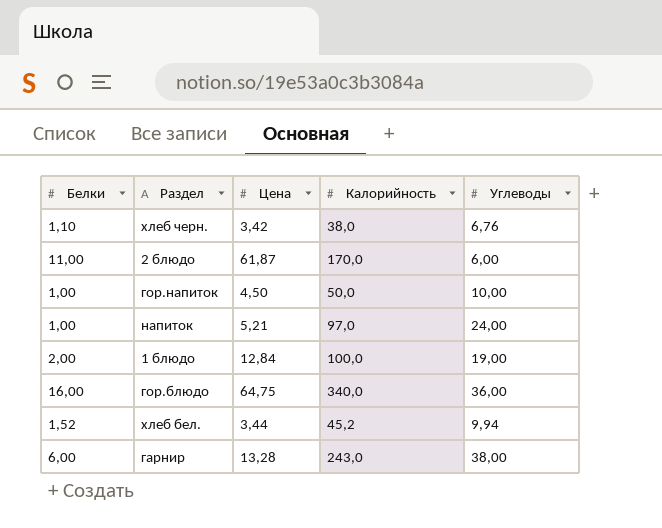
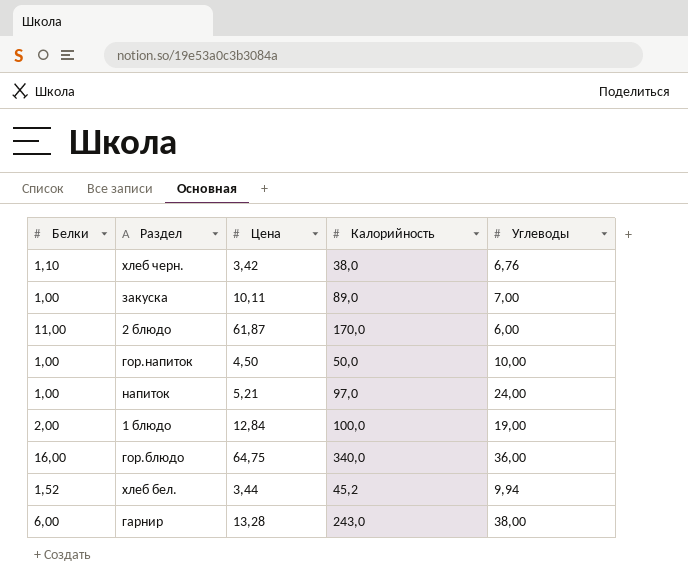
row закуска: none -> 1,00 | 10,11 | 89,0 | 7,00

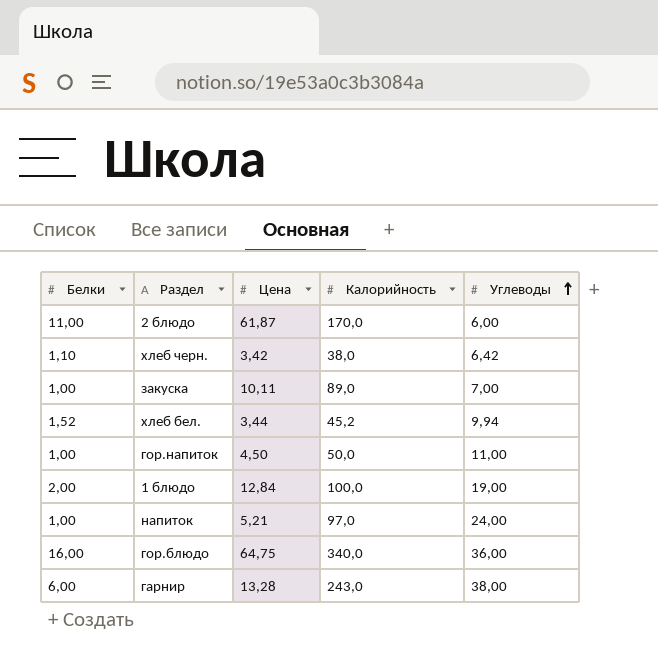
row order: none -> Углеводы ascending
хлеб черн. | Углеводы: 6,76 -> 6,42
гор.напиток | Углеводы: 10,00 -> 11,00

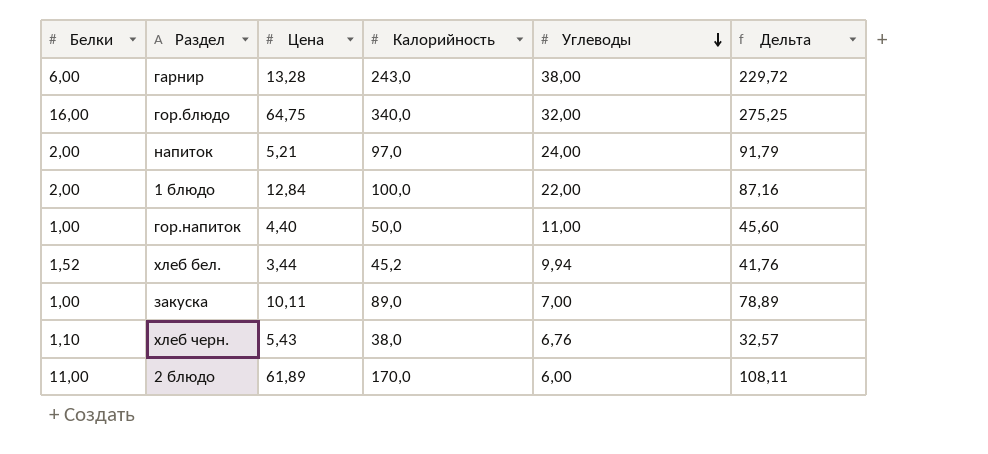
row order: Углеводы ascending -> Углеводы descending
column Дельта | formula: none -> [Калорийность] - [Цена]
гор.блюдо | Углеводы: 36,00 -> 32,00
напиток | Белки: 1,00 -> 2,00
1 блюдо | Углеводы: 19,00 -> 22,00
гор.напиток | Цена: 4,50 -> 4,40
хлеб черн. | Цена: 3,42 -> 5,43
хлеб черн. | Углеводы: 6,42 -> 6,76
2 блюдо | Цена: 61,87 -> 61,89

